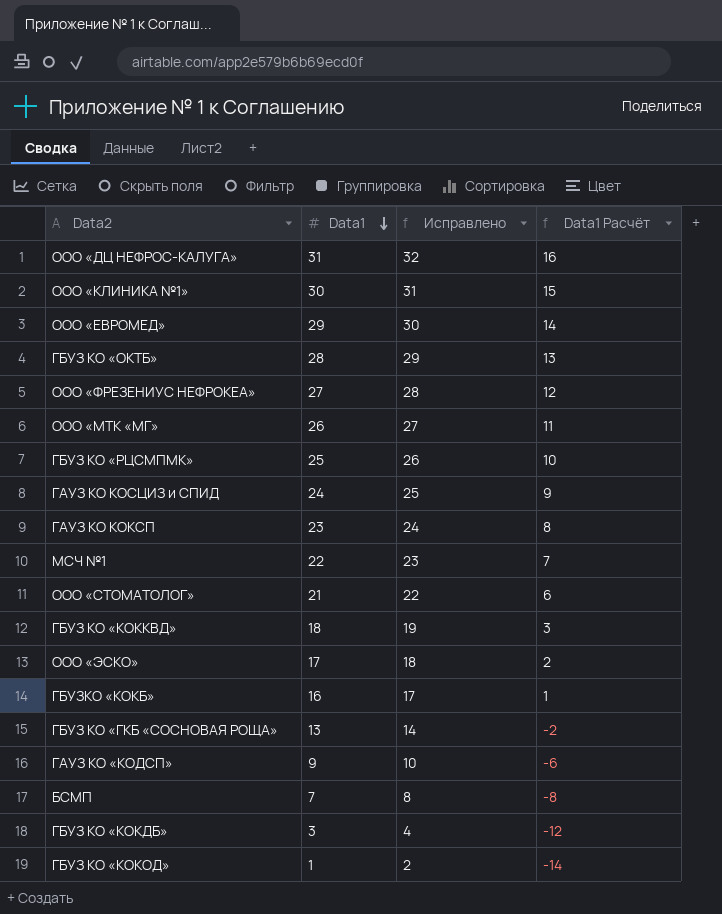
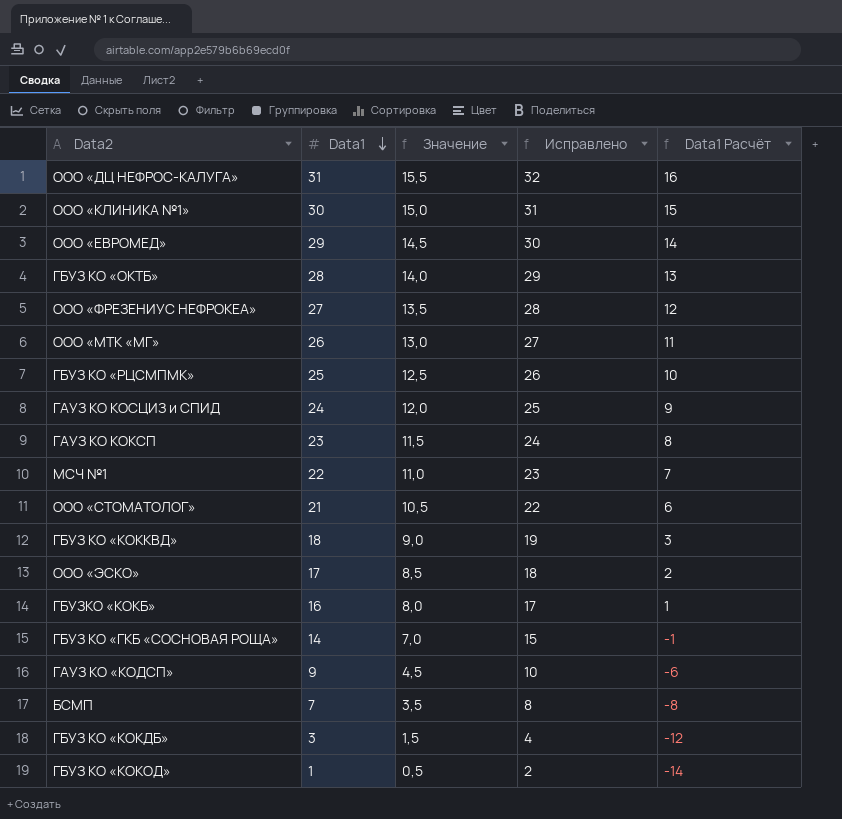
column Значение | formula: none -> [Data1] * 0,5
ГБУЗ КО «ГКБ «СОСНОВАЯ РОЩА» | Data1: 13 -> 14
ГБУЗ КО «ГКБ «СОСНОВАЯ РОЩА» | Исправлено: 14 -> 15
ГБУЗ КО «ГКБ «СОСНОВАЯ РОЩА» | Data1 Расчёт: -2 -> -1

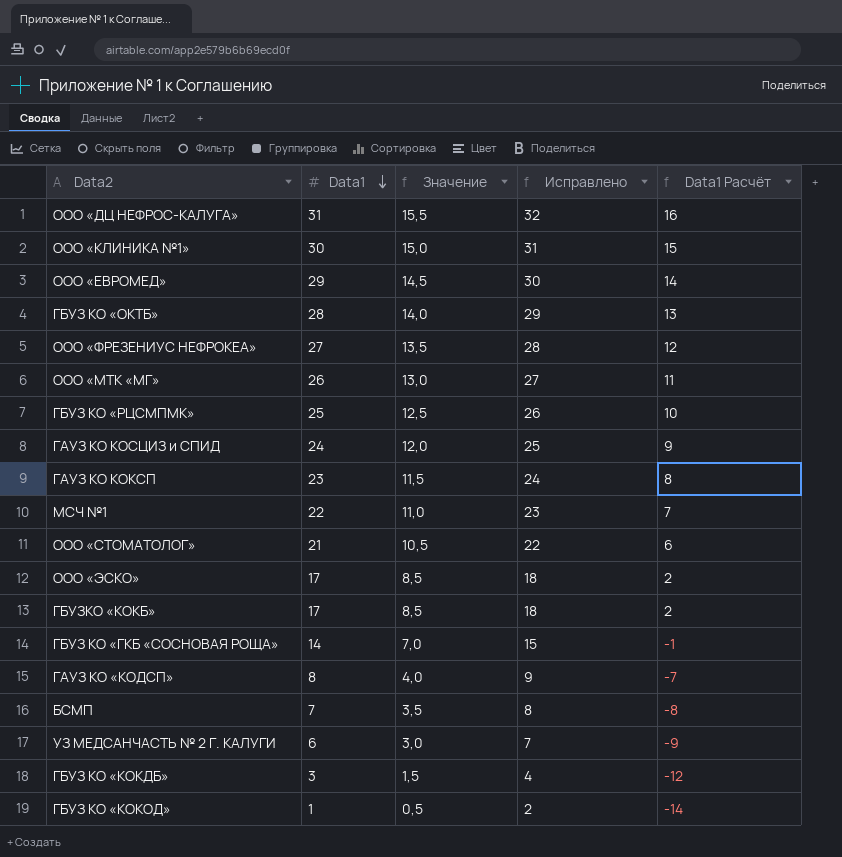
row ГБУЗ КО «КОККВД»: 18 | 9,0 | 19 | 3 -> none
ГБУЗКО «КОКБ» | Data1: 16 -> 17
ГБУЗКО «КОКБ» | Значение: 8,0 -> 8,5
ГБУЗКО «КОКБ» | Исправлено: 17 -> 18
ГБУЗКО «КОКБ» | Data1 Расчёт: 1 -> 2
ГАУЗ КО «КОДСП» | Data1: 9 -> 8
ГАУЗ КО «КОДСП» | Значение: 4,5 -> 4,0
ГАУЗ КО «КОДСП» | Исправлено: 10 -> 9
ГАУЗ КО «КОДСП» | Data1 Расчёт: -6 -> -7
row УЗ МЕДСАНЧАСТЬ № 2 Г. КАЛУГИ: none -> 6 | 3,0 | 7 | -9

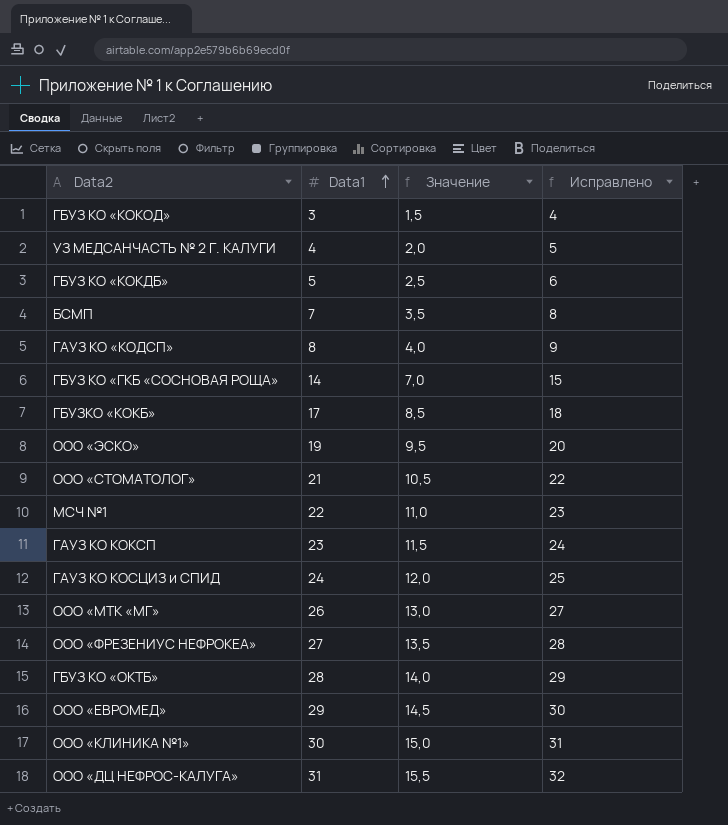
row order: Data1 descending -> Data1 ascending
column Data1 Расчёт | formula: [Data1] - 15 -> none
row ГБУЗ КО «РЦСМПМК»: 25 | 12,5 | 26 | 10 -> none
ГБУЗ КО «КОКОД» | Data1: 1 -> 3
ГБУЗ КО «КОКОД» | Значение: 0,5 -> 1,5
ГБУЗ КО «КОКОД» | Исправлено: 2 -> 4
УЗ МЕДСАНЧАСТЬ № 2 Г. КАЛУГИ | Data1: 6 -> 4
УЗ МЕДСАНЧАСТЬ № 2 Г. КАЛУГИ | Значение: 3,0 -> 2,0
УЗ МЕДСАНЧАСТЬ № 2 Г. КАЛУГИ | Исправлено: 7 -> 5
ГБУЗ КО «КОКДБ» | Data1: 3 -> 5
ГБУЗ КО «КОКДБ» | Значение: 1,5 -> 2,5
ГБУЗ КО «КОКДБ» | Исправлено: 4 -> 6
ООО «ЭСКО» | Data1: 17 -> 19
ООО «ЭСКО» | Значение: 8,5 -> 9,5
ООО «ЭСКО» | Исправлено: 18 -> 20

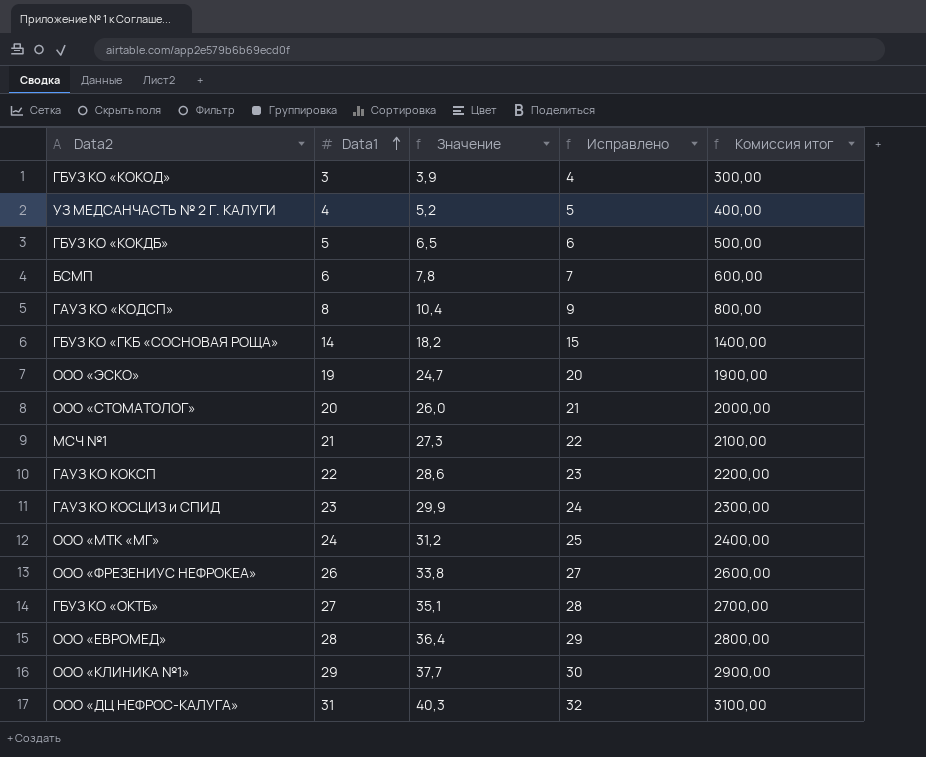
column Значение | formula: [Data1] * 0,5 -> [Data1] * 1,3
column Комиссия итог | formula: none -> [Data1] * 100
row ГБУЗКО «КОКБ»: 17 | 8,5 | 18 -> none
БСМП | Data1: 7 -> 6
БСМП | Исправлено: 8 -> 7
ООО «СТОМАТОЛОГ» | Data1: 21 -> 20
ООО «СТОМАТОЛОГ» | Исправлено: 22 -> 21
МСЧ №1 | Data1: 22 -> 21
МСЧ №1 | Исправлено: 23 -> 22
ГАУЗ КО КОКСП | Data1: 23 -> 22
ГАУЗ КО КОКСП | Исправлено: 24 -> 23
ГАУЗ КО КОСЦИЗ и СПИД | Data1: 24 -> 23
ГАУЗ КО КОСЦИЗ и СПИД | Исправлено: 25 -> 24
ООО «МТК «МГ» | Data1: 26 -> 24
ООО «МТК «МГ» | Исправлено: 27 -> 25
ООО «ФРЕЗЕНИУС НЕФРОКЕА» | Data1: 27 -> 26
ООО «ФРЕЗЕНИУС НЕФРОКЕА» | Исправлено: 28 -> 27
ГБУЗ КО «ОКТБ» | Data1: 28 -> 27
ГБУЗ КО «ОКТБ» | Исправлено: 29 -> 28
ООО «ЕВРОМЕД» | Data1: 29 -> 28
ООО «ЕВРОМЕД» | Исправлено: 30 -> 29
ООО «КЛИНИКА №1» | Data1: 30 -> 29
ООО «КЛИНИКА №1» | Исправлено: 31 -> 30

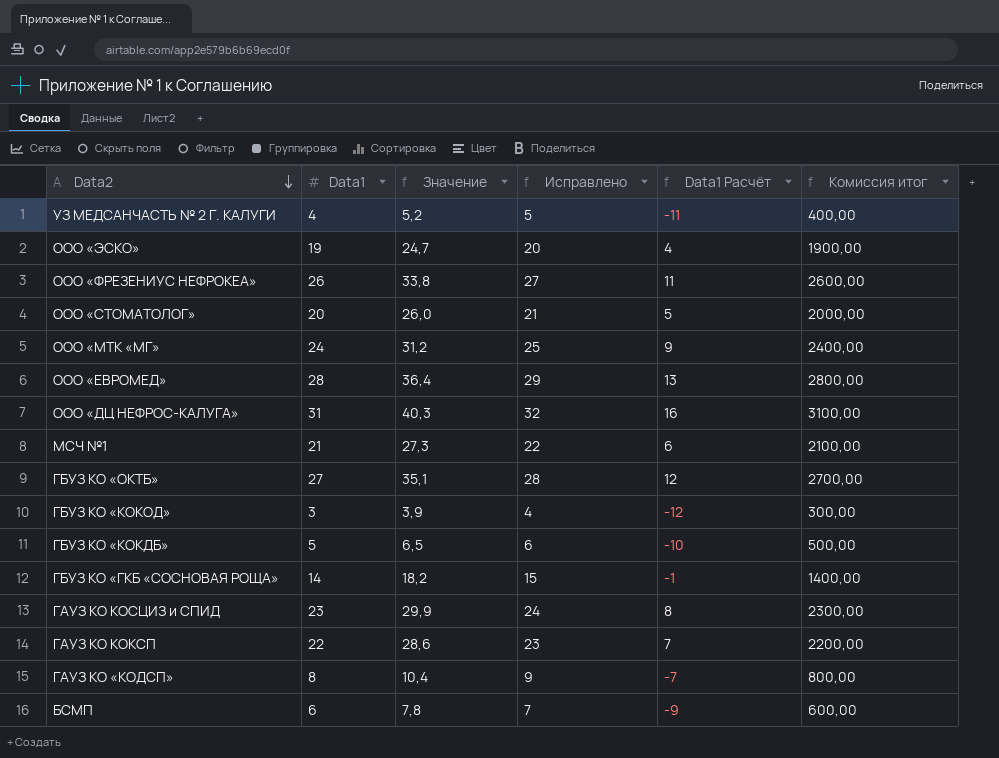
row order: Data1 ascending -> Data2 descending
column Data1 Расчёт | formula: none -> [Data1] - 15
row ООО «КЛИНИКА №1»: 29 | 37,7 | 30 | 2900,00 -> none

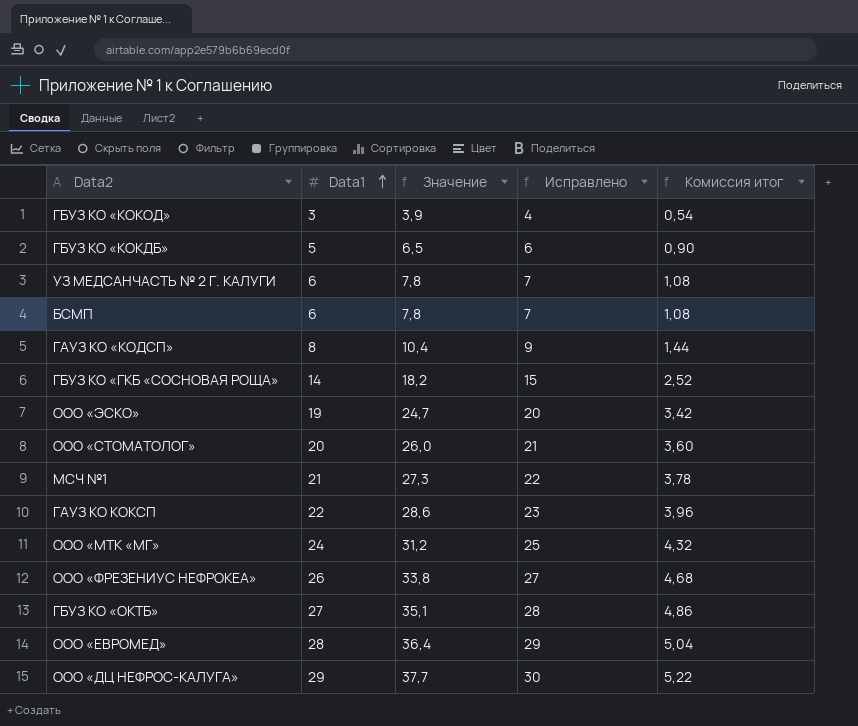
row order: Data2 descending -> Data1 ascending
column Data1 Расчёт | formula: [Data1] - 15 -> none
column Комиссия итог | formula: [Data1] * 100 -> [Data1] * 0,18
row ГАУЗ КО КОСЦИЗ и СПИД: 23 | 29,9 | 24 | 8 | 2300,00 -> none
УЗ МЕДСАНЧАСТЬ № 2 Г. КАЛУГИ | Data1: 4 -> 6
УЗ МЕДСАНЧАСТЬ № 2 Г. КАЛУГИ | Значение: 5,2 -> 7,8
УЗ МЕДСАНЧАСТЬ № 2 Г. КАЛУГИ | Исправлено: 5 -> 7
ООО «ДЦ НЕФРОС-КАЛУГА» | Data1: 31 -> 29
ООО «ДЦ НЕФРОС-КАЛУГА» | Значение: 40,3 -> 37,7
ООО «ДЦ НЕФРОС-КАЛУГА» | Исправлено: 32 -> 30

